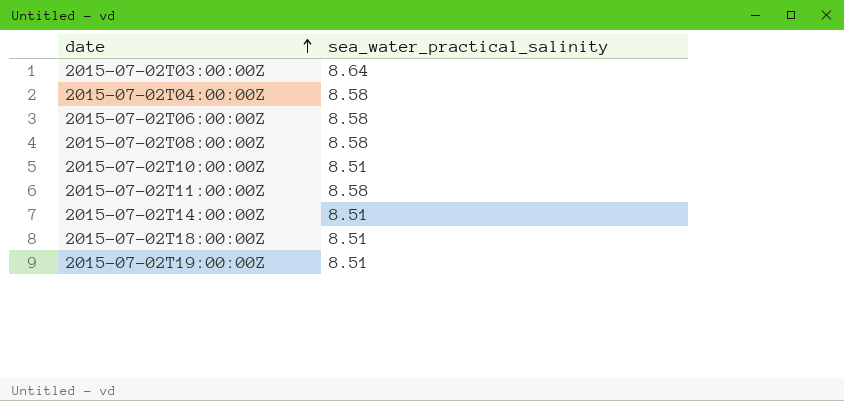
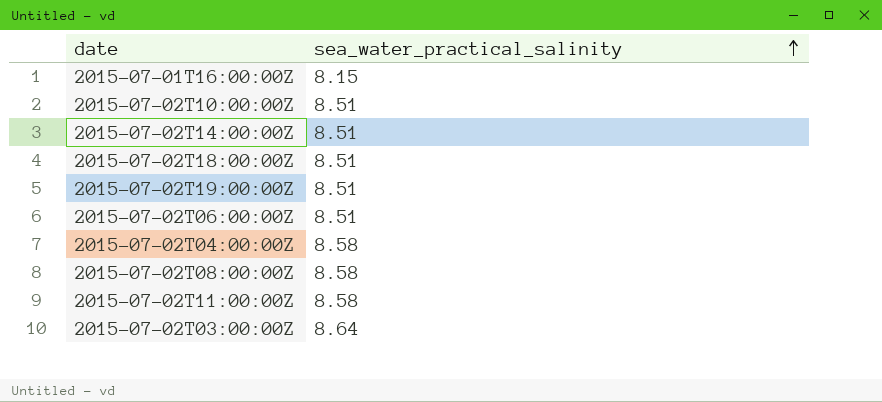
row order: date ascending -> sea_water_practical_salinity ascending
row 2015-07-01T16:00:00Z: none -> 8.15
2015-07-02T06:00:00Z | sea_water_practical_salinity: 8.58 -> 8.51

